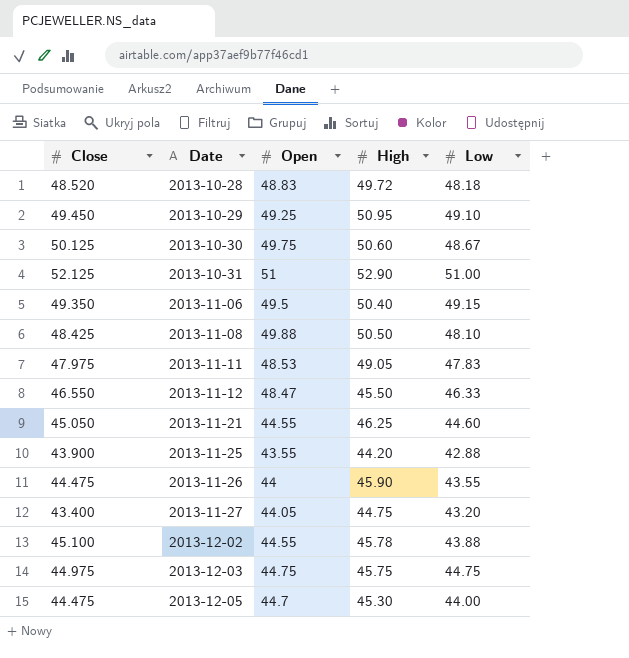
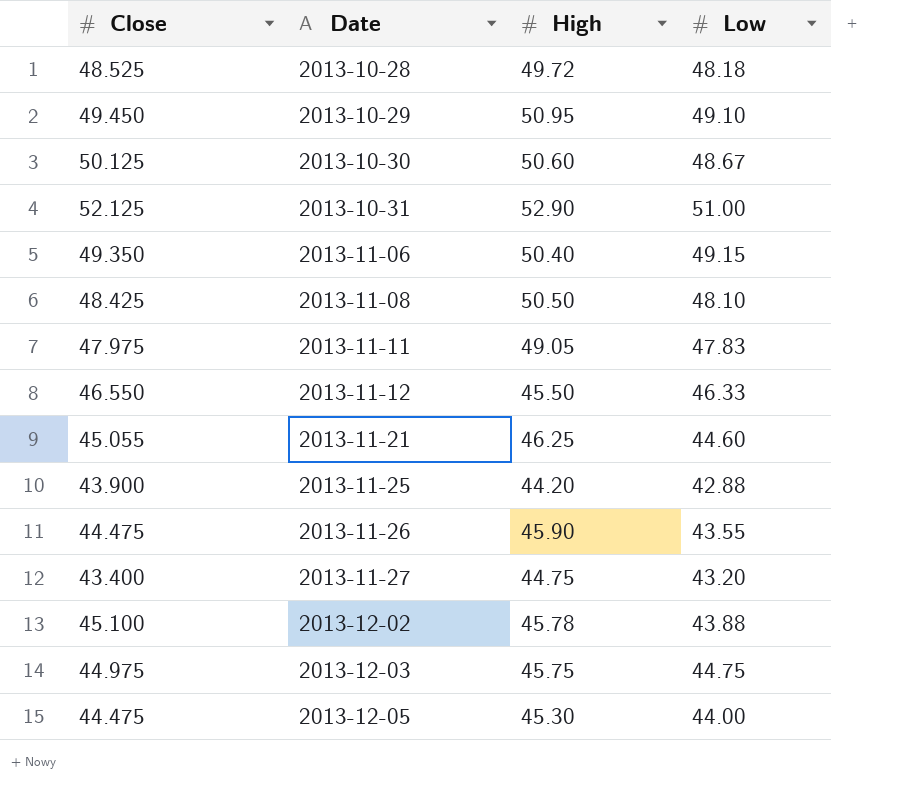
column Open | position: 3 -> none
2013-10-28 | Close: 48.520 -> 48.525
2013-11-21 | Close: 45.050 -> 45.055

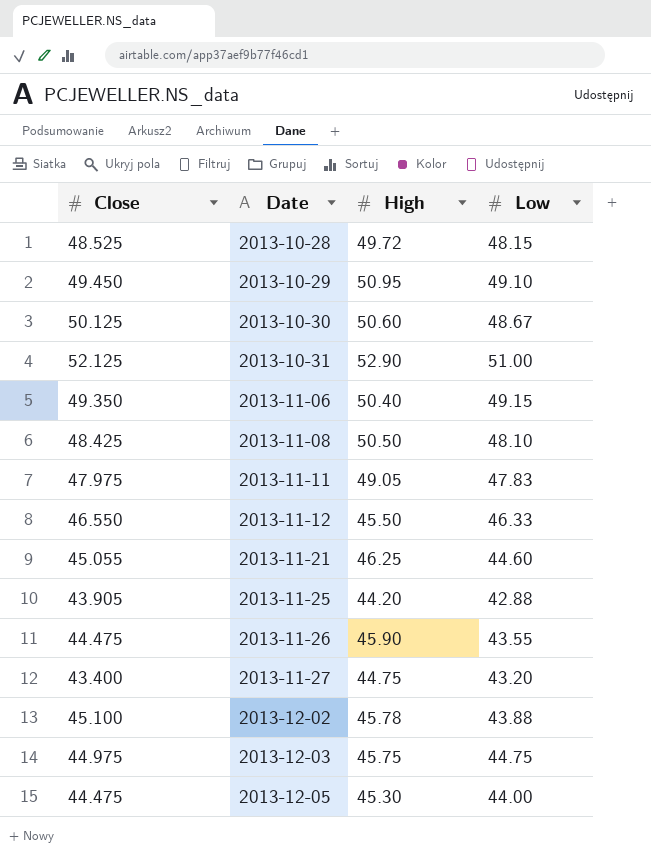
2013-10-28 | Low: 48.18 -> 48.15
2013-11-25 | Close: 43.900 -> 43.905

